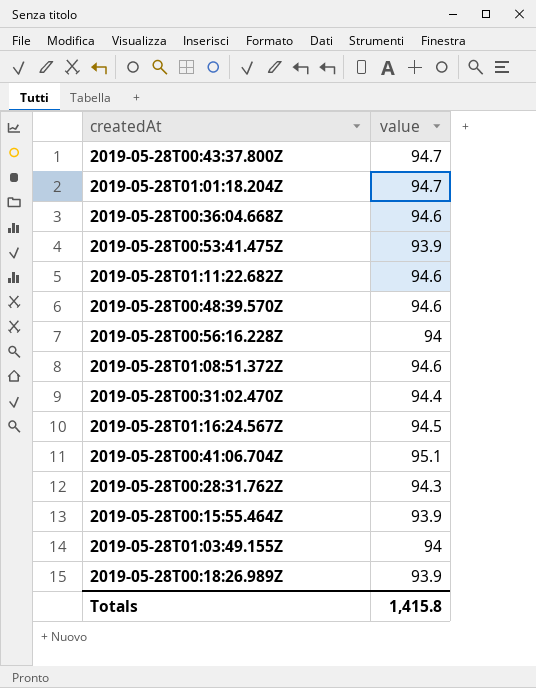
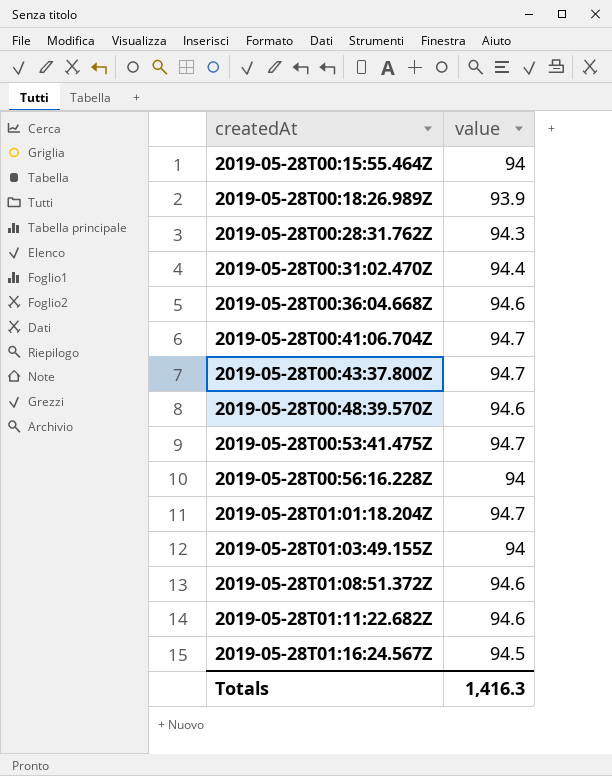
row order: none -> createdAt ascending
2019-05-28T00:15:55.464Z | value: 93.9 -> 94
2019-05-28T00:41:06.704Z | value: 95.1 -> 94.7
2019-05-28T00:53:41.475Z | value: 93.9 -> 94.7
Totals | value: 1,415.8 -> 1,416.3

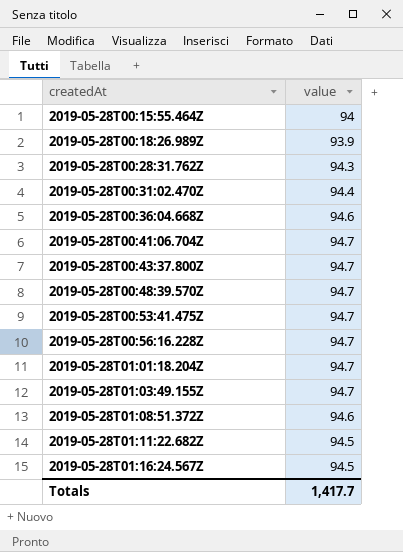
2019-05-28T00:48:39.570Z | value: 94.6 -> 94.7
2019-05-28T00:56:16.228Z | value: 94 -> 94.7
2019-05-28T01:03:49.155Z | value: 94 -> 94.7
2019-05-28T01:11:22.682Z | value: 94.6 -> 94.5
Totals | value: 1,416.3 -> 1,417.7

